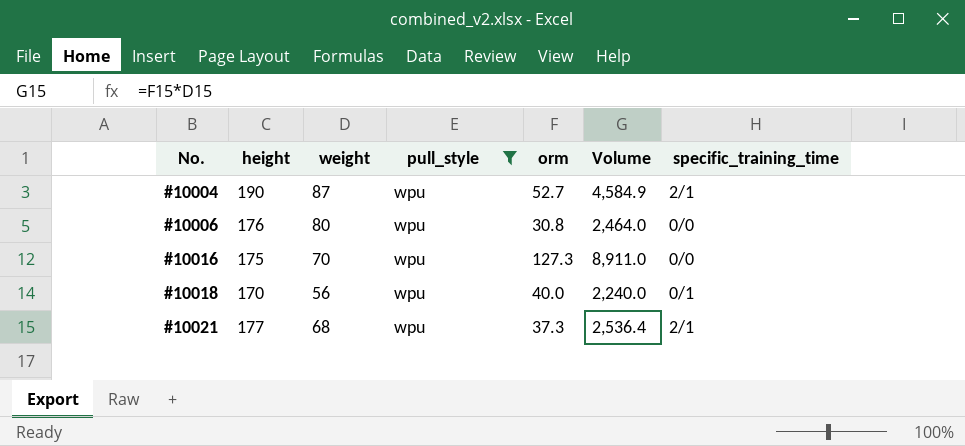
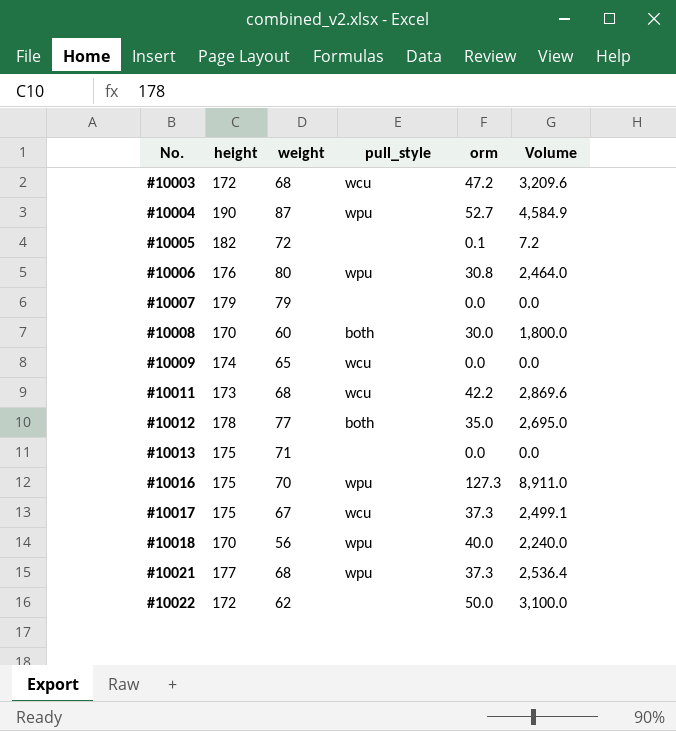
filter: pull_style = wpu -> none
column specific_training_time | position: 7 -> none

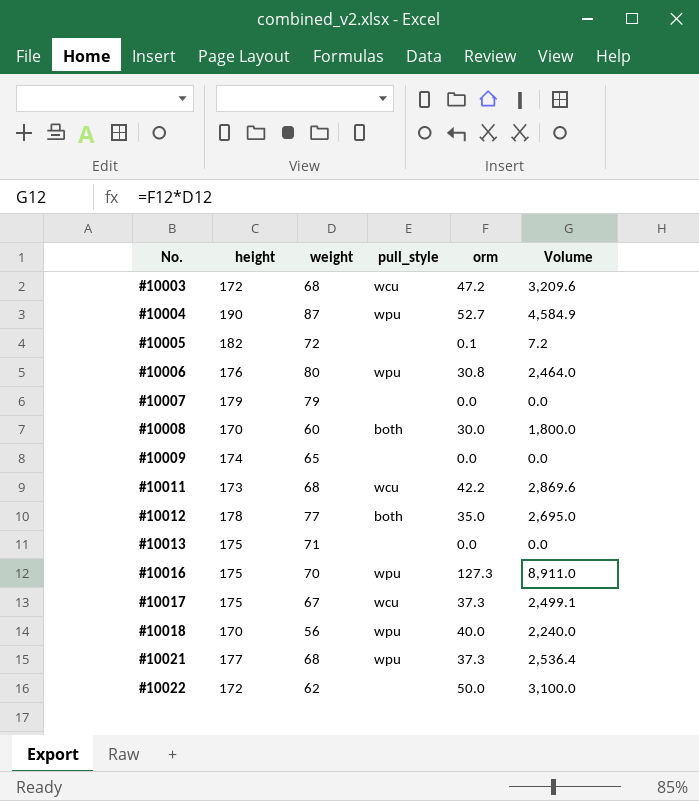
#10009 | pull_style: wcu -> none

